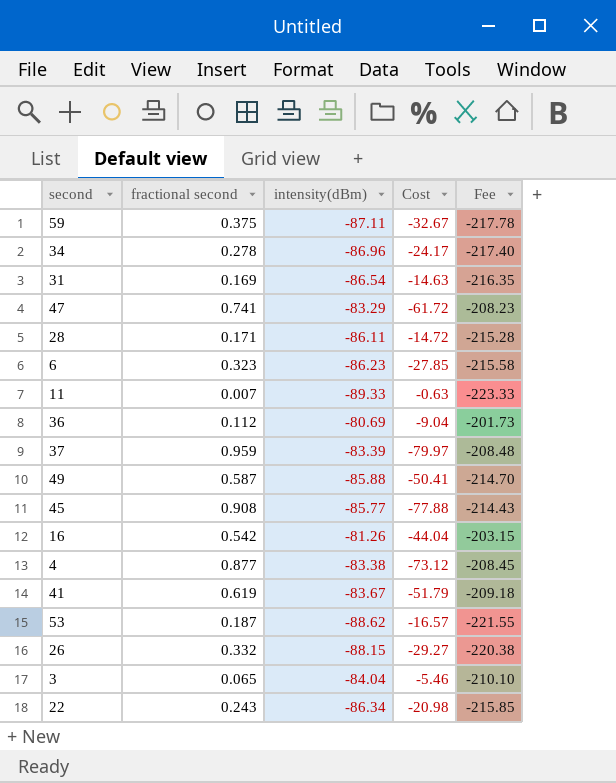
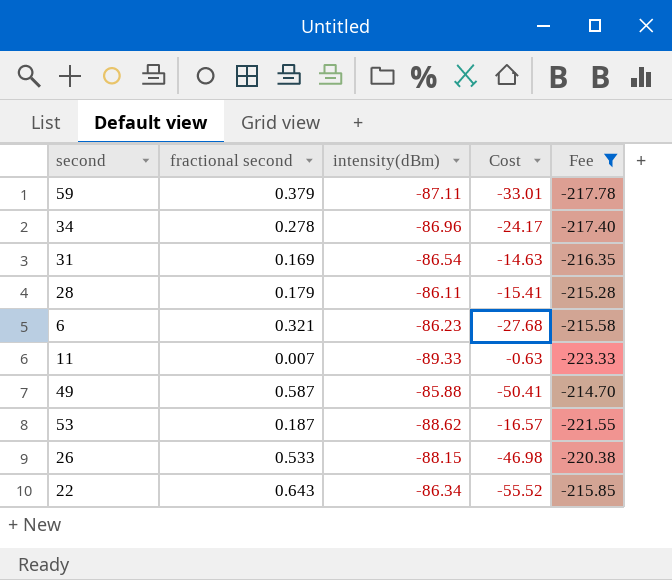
filter: none -> Fee <= -214.70
59 | fractional second: 0.375 -> 0.379
59 | Cost: -32.67 -> -33.01
28 | fractional second: 0.171 -> 0.179
28 | Cost: -14.72 -> -15.41
6 | fractional second: 0.323 -> 0.321
6 | Cost: -27.85 -> -27.68
26 | fractional second: 0.332 -> 0.533
26 | Cost: -29.27 -> -46.98
22 | fractional second: 0.243 -> 0.643
22 | Cost: -20.98 -> -55.52

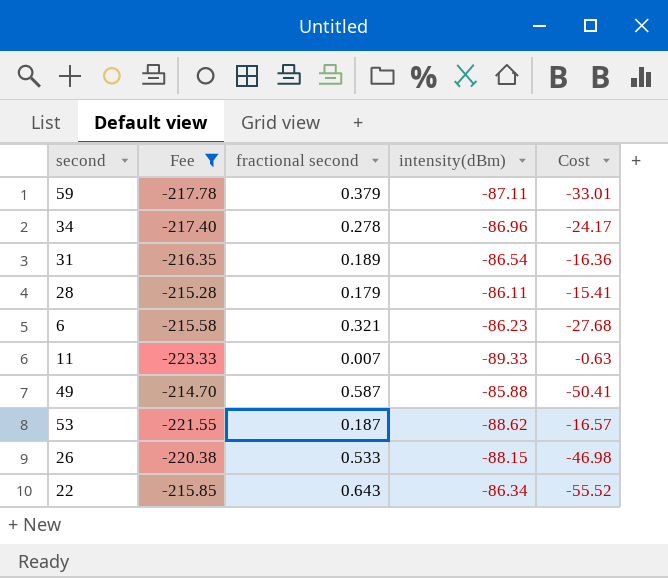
column Fee | position: 5 -> 2
31 | fractional second: 0.169 -> 0.189
31 | Cost: -14.63 -> -16.36

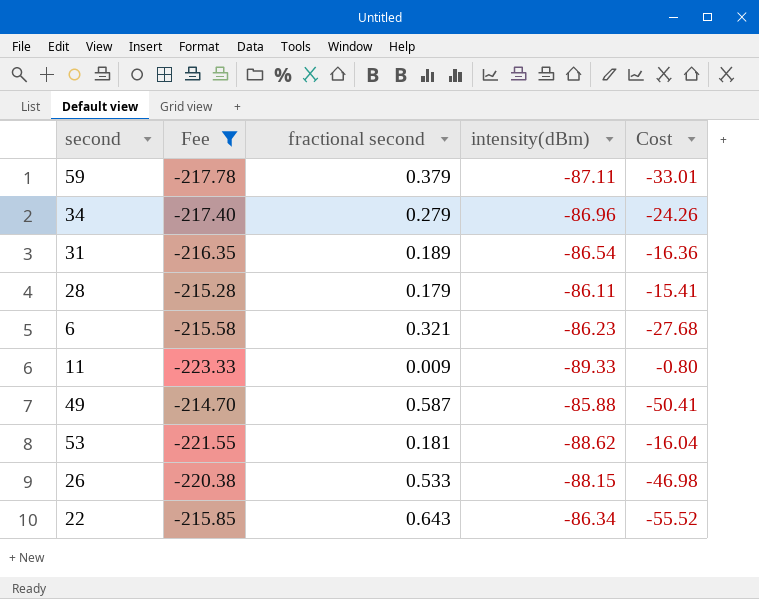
34 | fractional second: 0.278 -> 0.279
34 | Cost: -24.17 -> -24.26
11 | fractional second: 0.007 -> 0.009
11 | Cost: -0.63 -> -0.80
53 | fractional second: 0.187 -> 0.181
53 | Cost: -16.57 -> -16.04

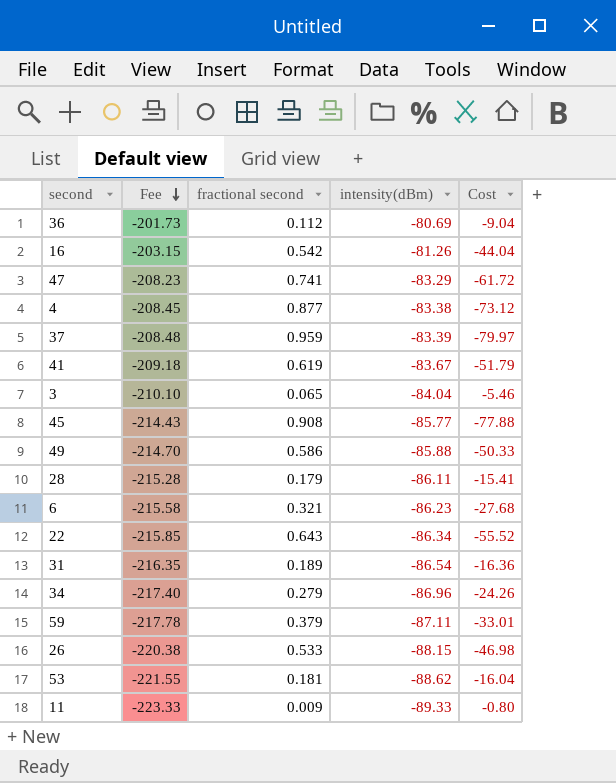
filter: Fee <= -214.70 -> none
row order: none -> Fee descending
49 | fractional second: 0.587 -> 0.586
49 | Cost: -50.41 -> -50.33

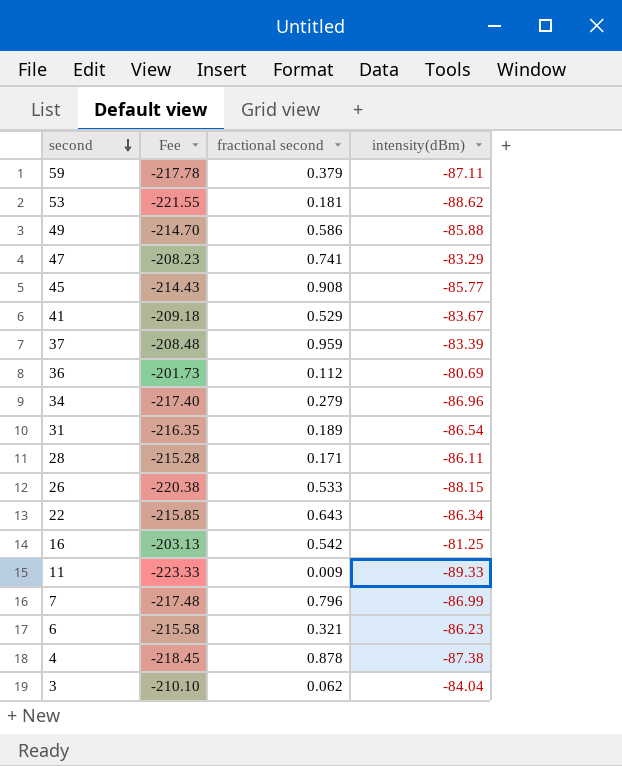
row order: Fee descending -> second descending
column Cost | formula: [fractional second] * [intensity(dBm)] -> none
41 | fractional second: 0.619 -> 0.529
28 | fractional second: 0.179 -> 0.171
16 | Fee: -203.15 -> -203.13
16 | intensity(dBm): -81.26 -> -81.25
row 7: none -> -217.48 | 0.796 | -86.99
4 | Fee: -208.45 -> -218.45
4 | fractional second: 0.877 -> 0.878
4 | intensity(dBm): -83.38 -> -87.38
3 | fractional second: 0.065 -> 0.062

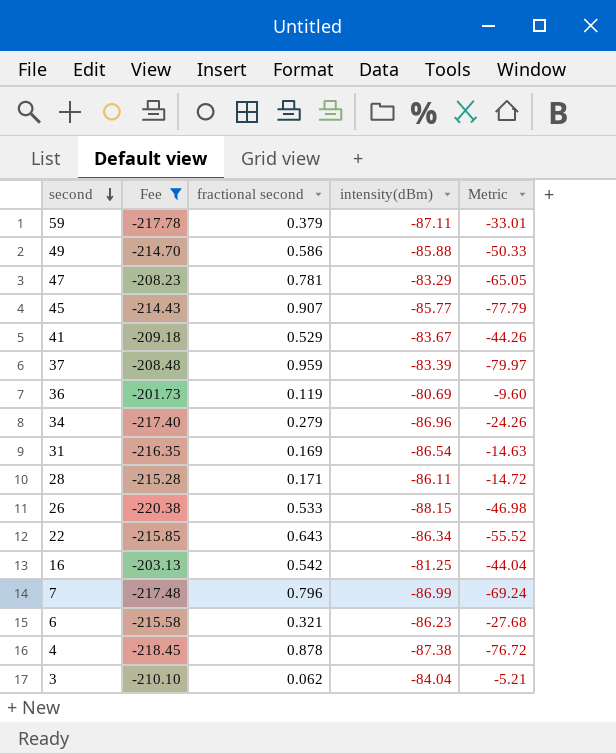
filter: none -> Fee >= -220.38
column Metric | formula: none -> [fractional second] * [intensity(dBm)]
47 | fractional second: 0.741 -> 0.781
45 | fractional second: 0.908 -> 0.907
36 | fractional second: 0.112 -> 0.119
31 | fractional second: 0.189 -> 0.169

